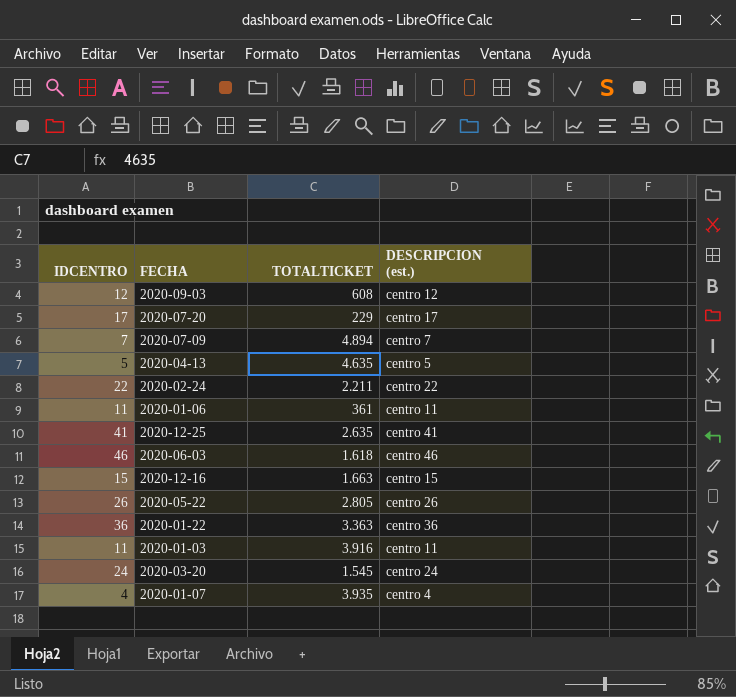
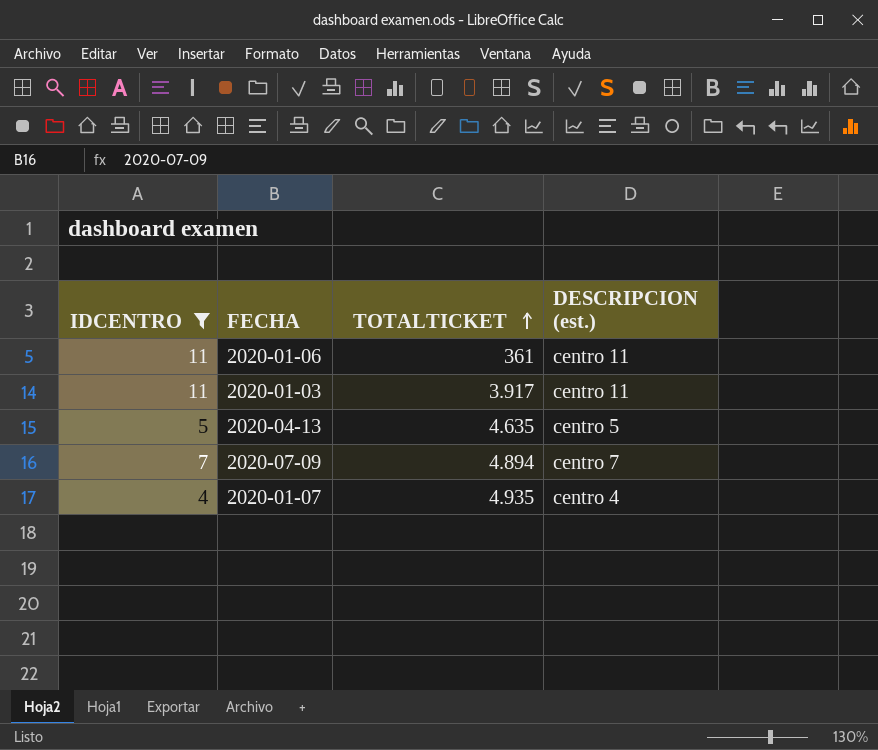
filter: none -> IDCENTRO <= 11
row order: none -> TOTALTICKET ascending
2020-01-03 | TOTALTICKET: 3.916 -> 3.917
2020-01-07 | TOTALTICKET: 3.935 -> 4.935

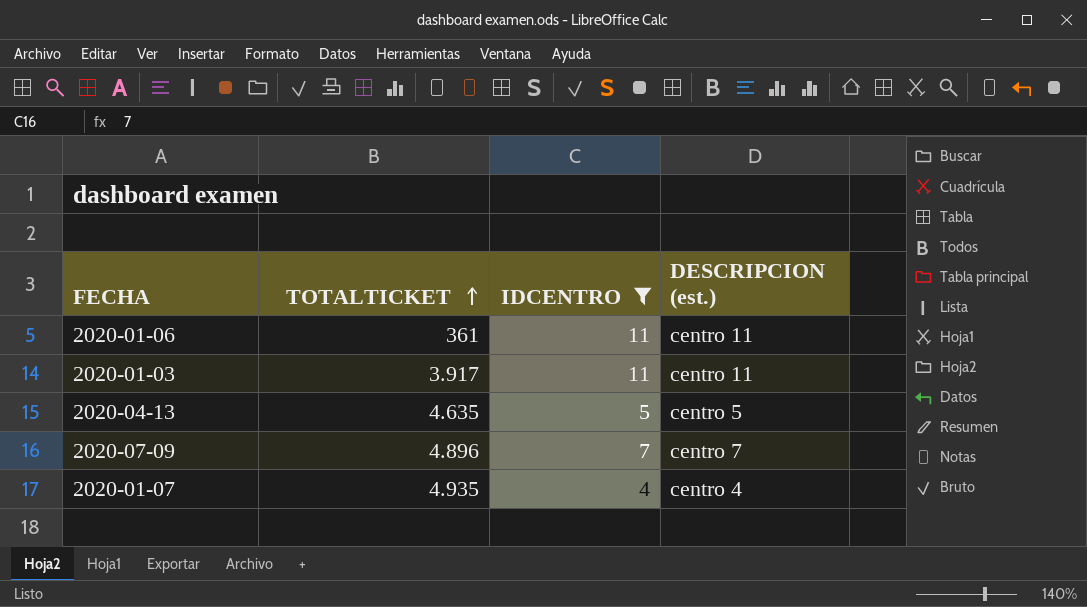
column IDCENTRO | position: 1 -> 3
2020-07-09 | TOTALTICKET: 4.894 -> 4.896

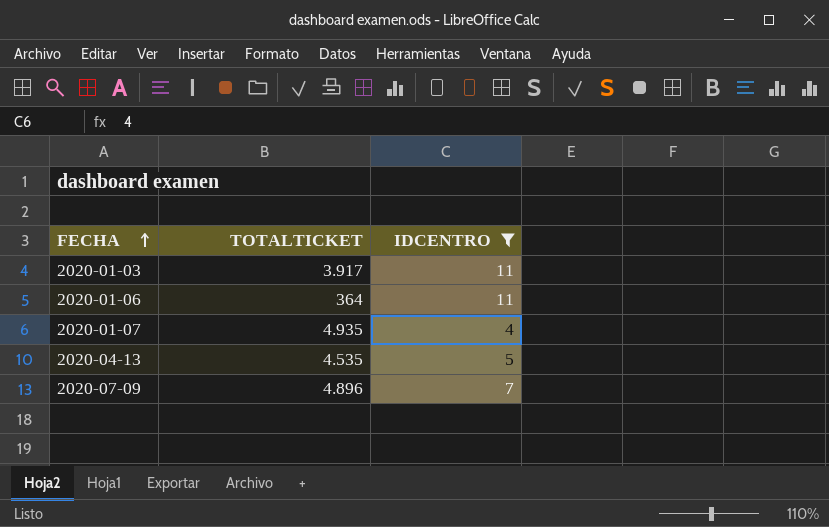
row order: TOTALTICKET ascending -> FECHA ascending
column DESCRIPCION (est.) | position: 4 -> none
2020-01-06 | TOTALTICKET: 361 -> 364
2020-04-13 | TOTALTICKET: 4.635 -> 4.535

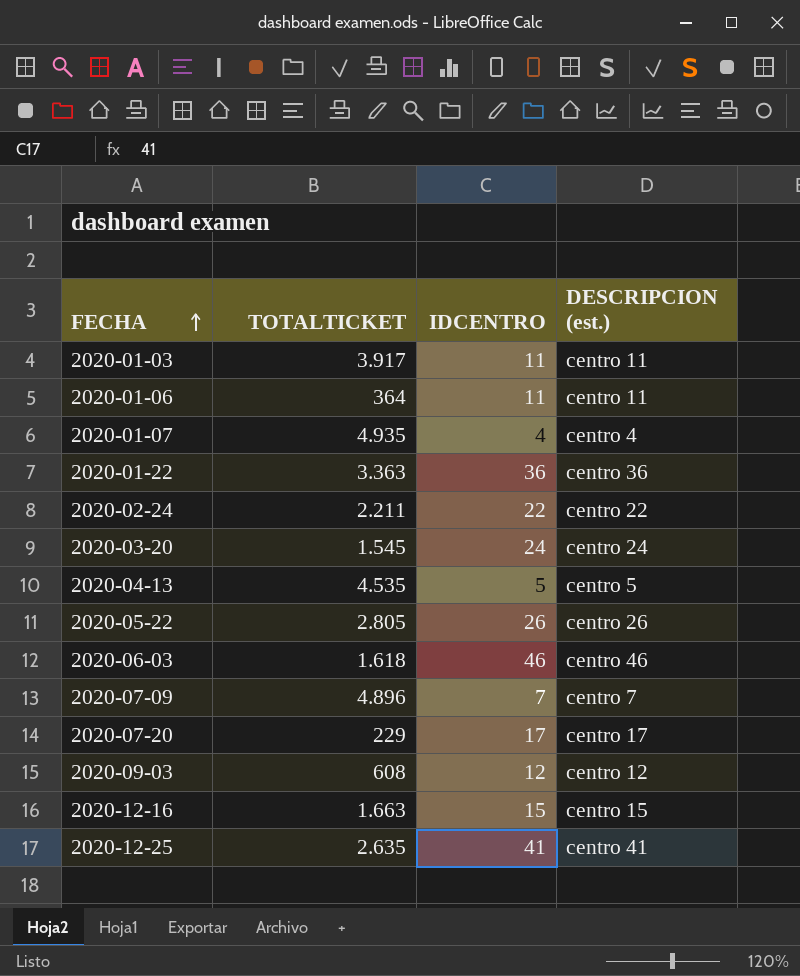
filter: IDCENTRO <= 11 -> none
column DESCRIPCION (est.) | position: none -> 4

